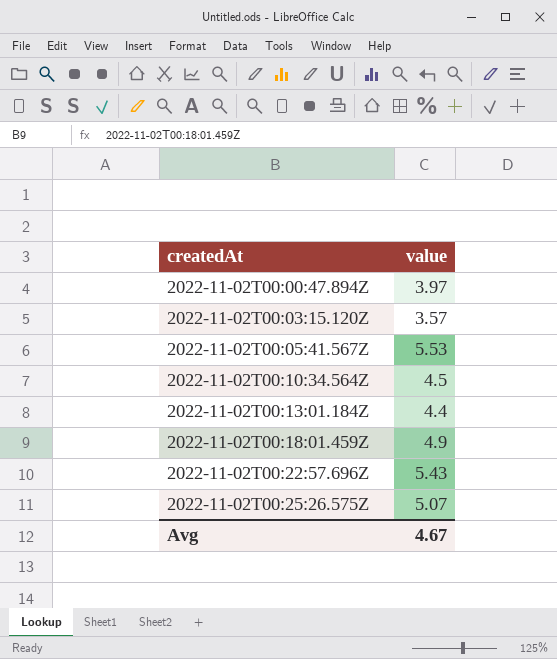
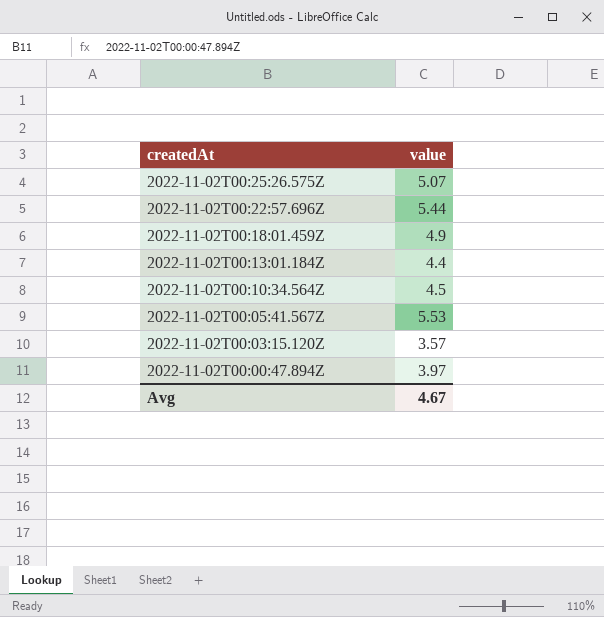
row order: createdAt ascending -> createdAt descending
2022-11-02T00:22:57.696Z | value: 5.43 -> 5.44

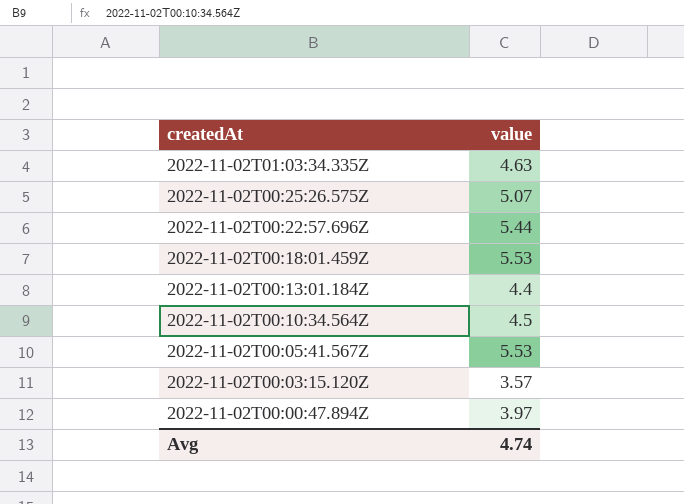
row 2022-11-02T01:03:34.335Z: none -> 4.63
2022-11-02T00:18:01.459Z | value: 4.9 -> 5.53
Avg | value: 4.67 -> 4.74

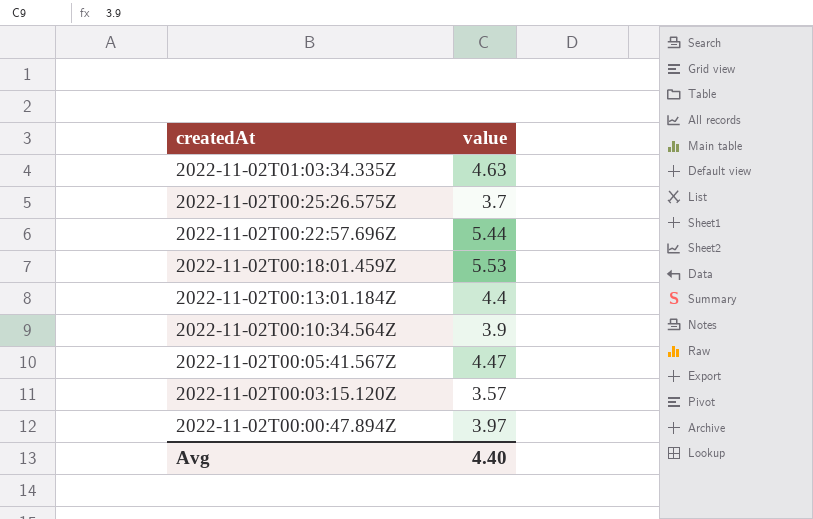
2022-11-02T00:25:26.575Z | value: 5.07 -> 3.7
2022-11-02T00:10:34.564Z | value: 4.5 -> 3.9
2022-11-02T00:05:41.567Z | value: 5.53 -> 4.47
Avg | value: 4.74 -> 4.40

